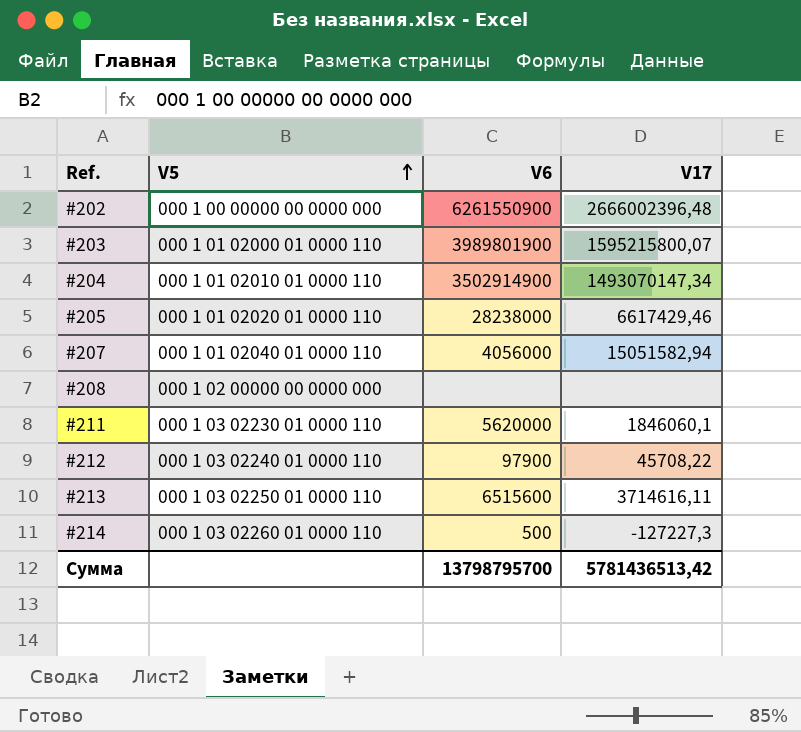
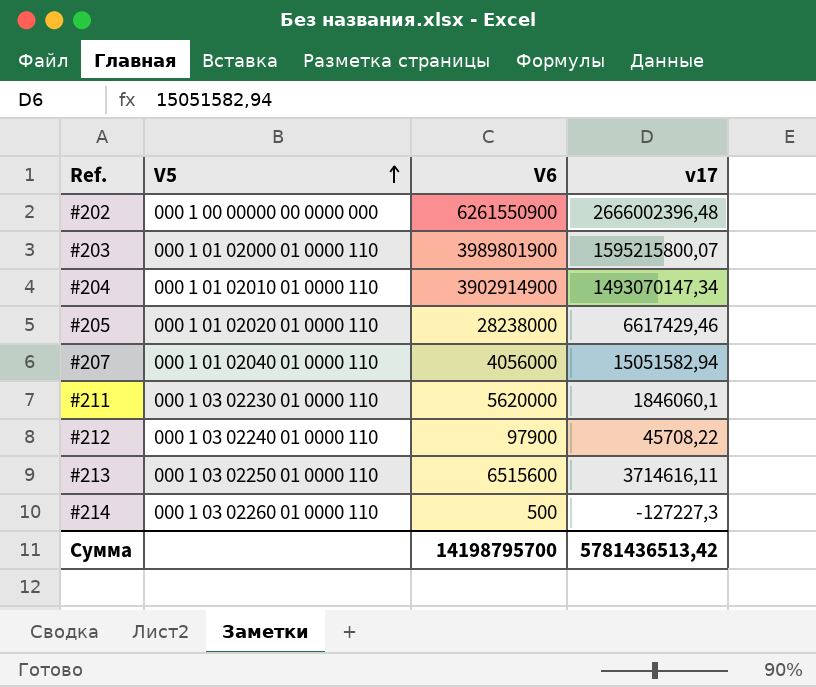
column name: V17 -> v17
row #208: 000 1 02 00000 00 0000 000 | none | none -> none
#204 | V6: 3502914900 -> 3902914900
Сумма | V6: 13798795700 -> 14198795700

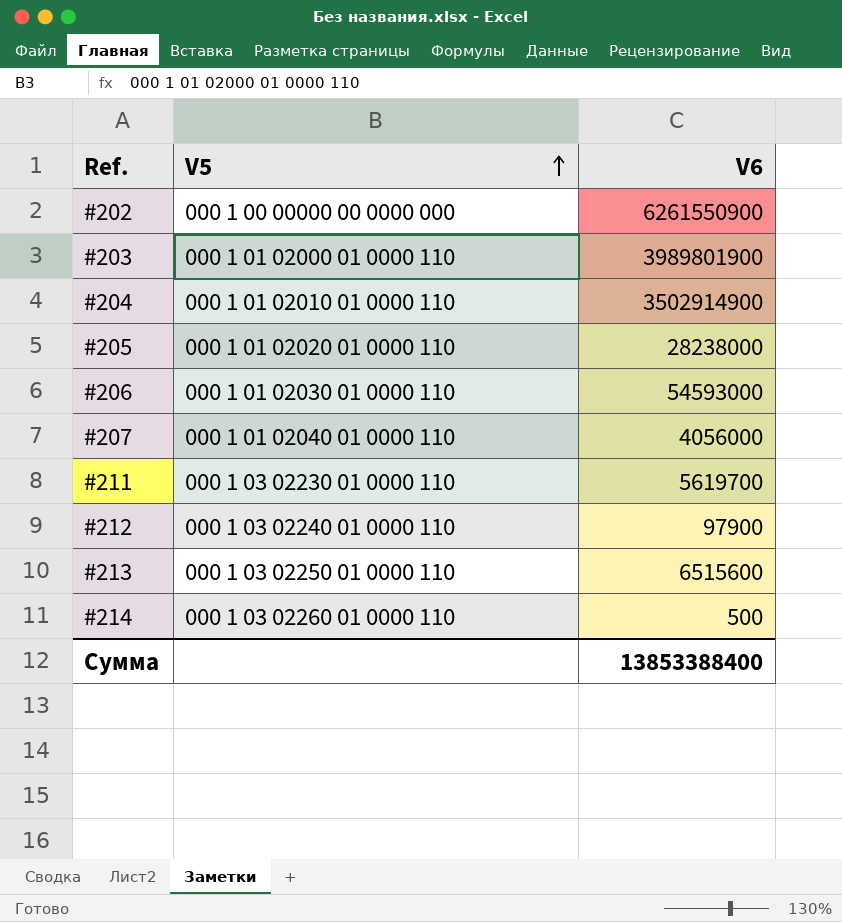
column v17 | position: 4 -> none
#204 | V6: 3902914900 -> 3502914900
row #206: none -> 000 1 01 02030 01 0000 110 | 54593000
#211 | V6: 5620000 -> 5619700
Сумма | V6: 14198795700 -> 13853388400

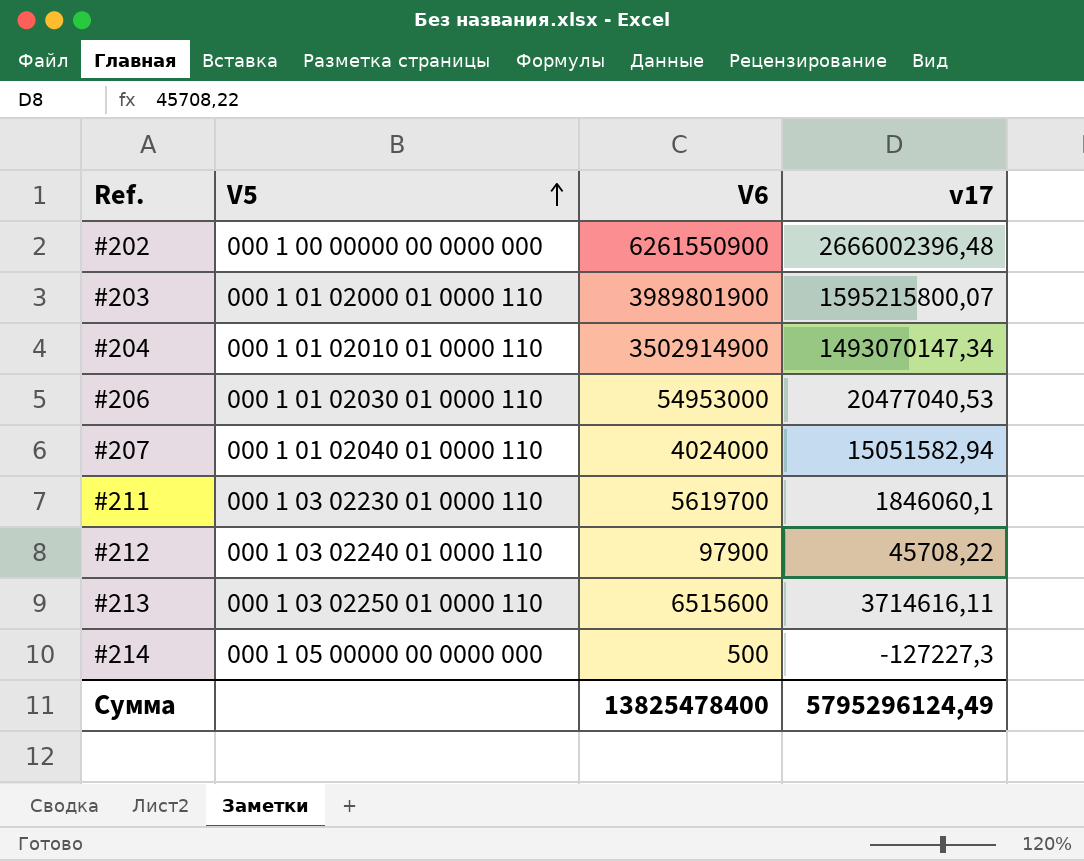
column v17 | position: none -> 4
row #205: 000 1 01 02020 01 0000 110 | 28238000 -> none
#206 | V6: 54593000 -> 54953000
#207 | V6: 4056000 -> 4024000
#214 | V5: 000 1 03 02260 01 0000 110 -> 000 1 05 00000 00 0000 000
Сумма | V6: 13853388400 -> 13825478400

